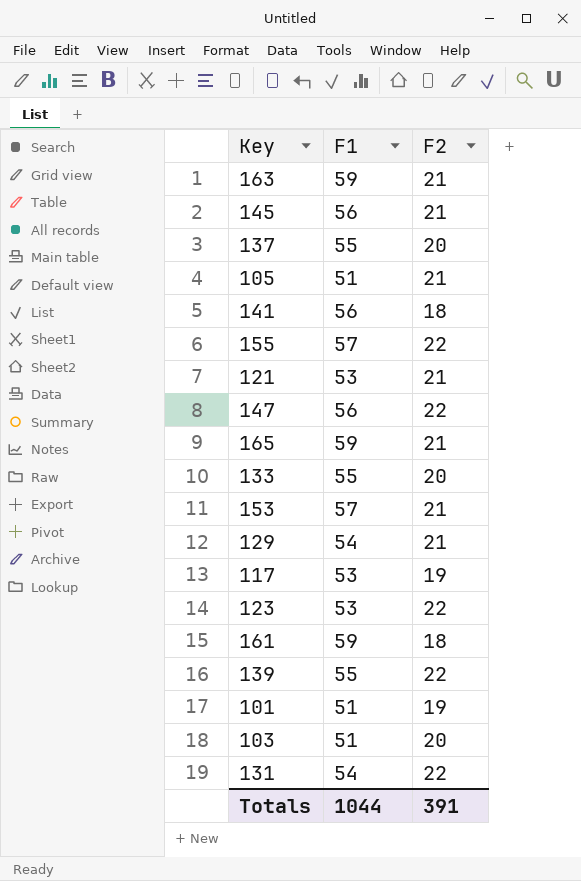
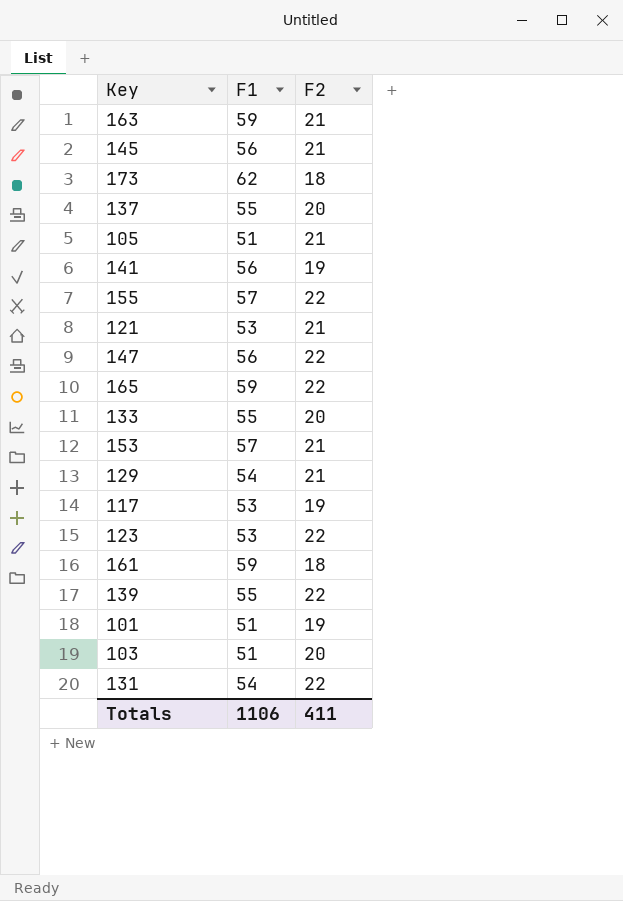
row 173: none -> 62 | 18
141 | F2: 18 -> 19
165 | F2: 21 -> 22
Totals | F1: 1044 -> 1106
Totals | F2: 391 -> 411

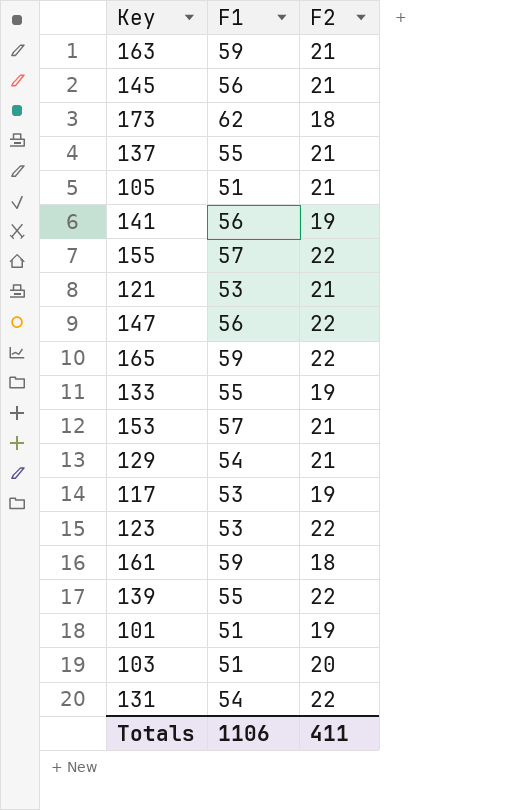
137 | F2: 20 -> 21
133 | F2: 20 -> 19

